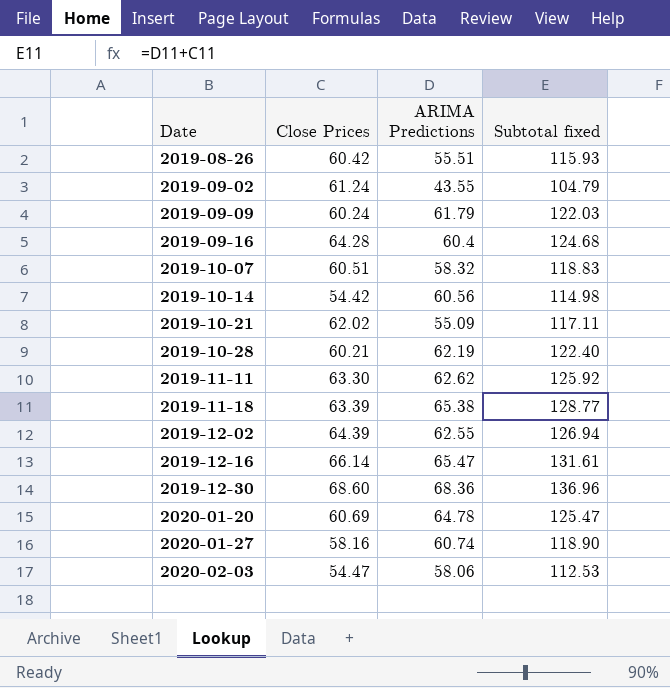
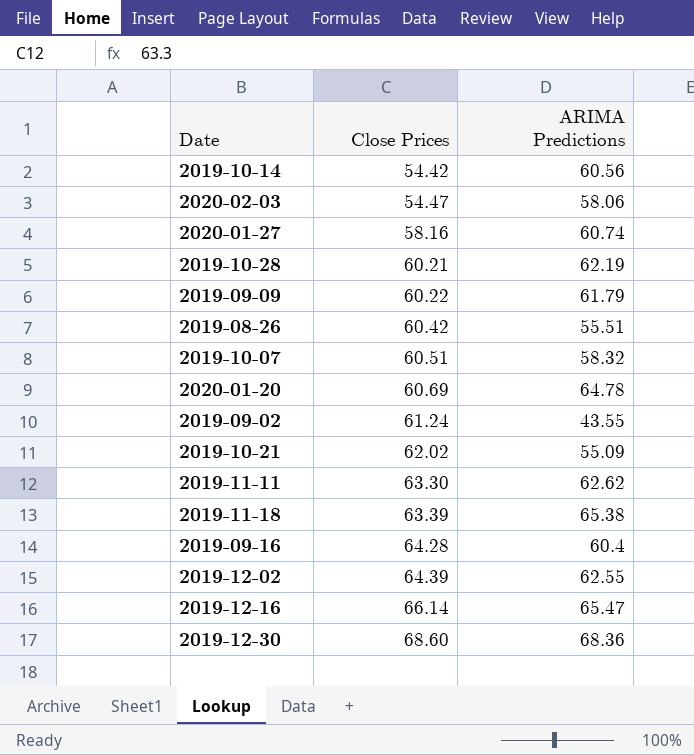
row order: Date ascending -> Close Prices ascending
column Subtotal fixed | formula: [Close Prices] + [ARIMA Predictions] -> none
2019-09-09 | Close Prices: 60.24 -> 60.22

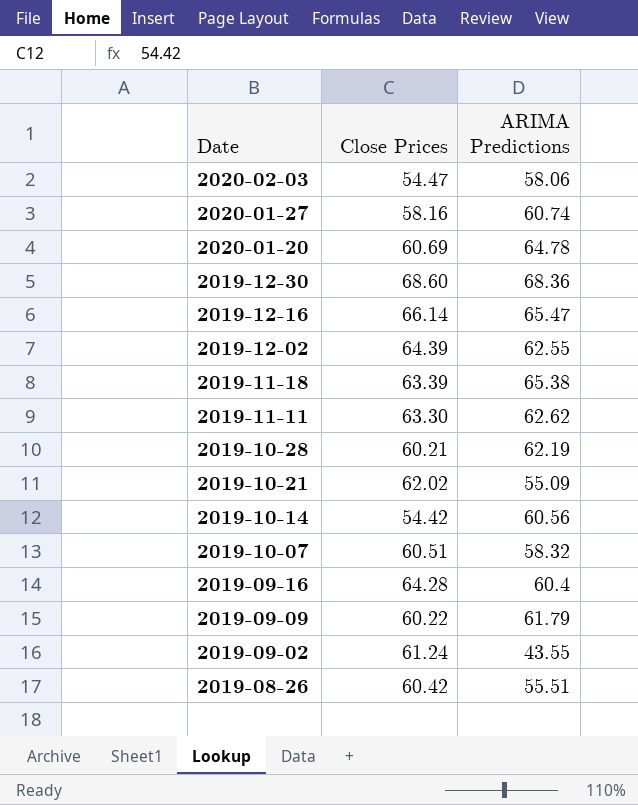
row order: Close Prices ascending -> Date descending

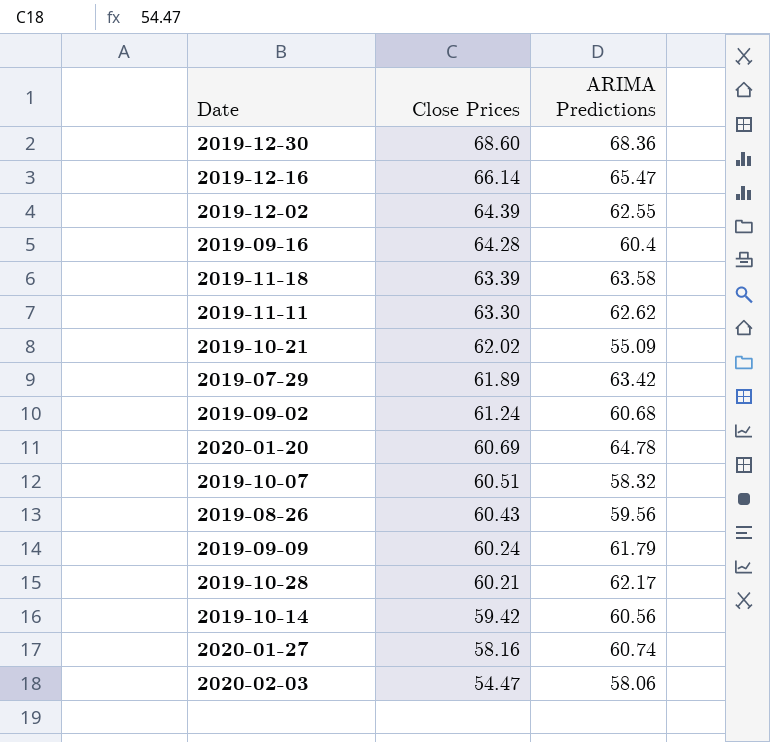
row order: Date descending -> Close Prices descending
2019-11-18 | ARIMA Predictions: 65.38 -> 63.58
row 2019-07-29: none -> 61.89 | 63.42
2019-09-02 | ARIMA Predictions: 43.55 -> 60.68
2019-08-26 | Close Prices: 60.42 -> 60.43
2019-08-26 | ARIMA Predictions: 55.51 -> 59.56
2019-09-09 | Close Prices: 60.22 -> 60.24
2019-10-28 | ARIMA Predictions: 62.19 -> 62.17
2019-10-14 | Close Prices: 54.42 -> 59.42

